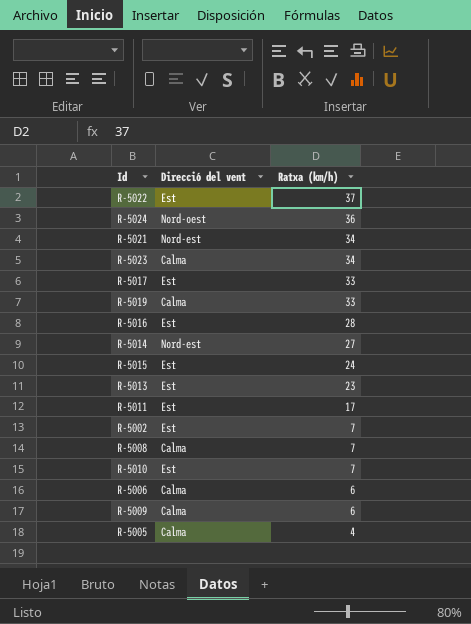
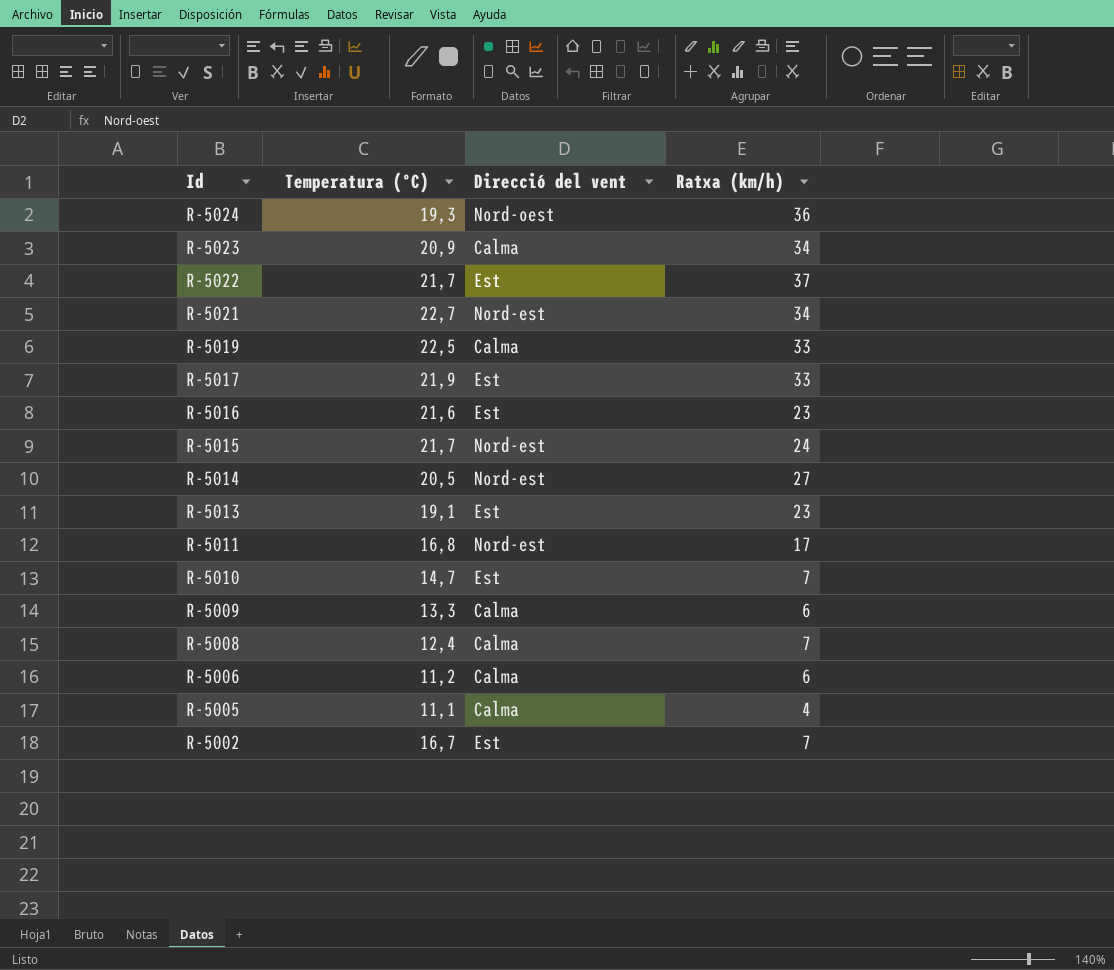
row order: Ratxa (km/h) descending -> Id descending
column Temperatura (ºC) | position: none -> 2
R-5016 | Ratxa (km/h): 28 -> 23
R-5015 | Direcció del vent: Est -> Nord-est
R-5011 | Direcció del vent: Est -> Nord-est

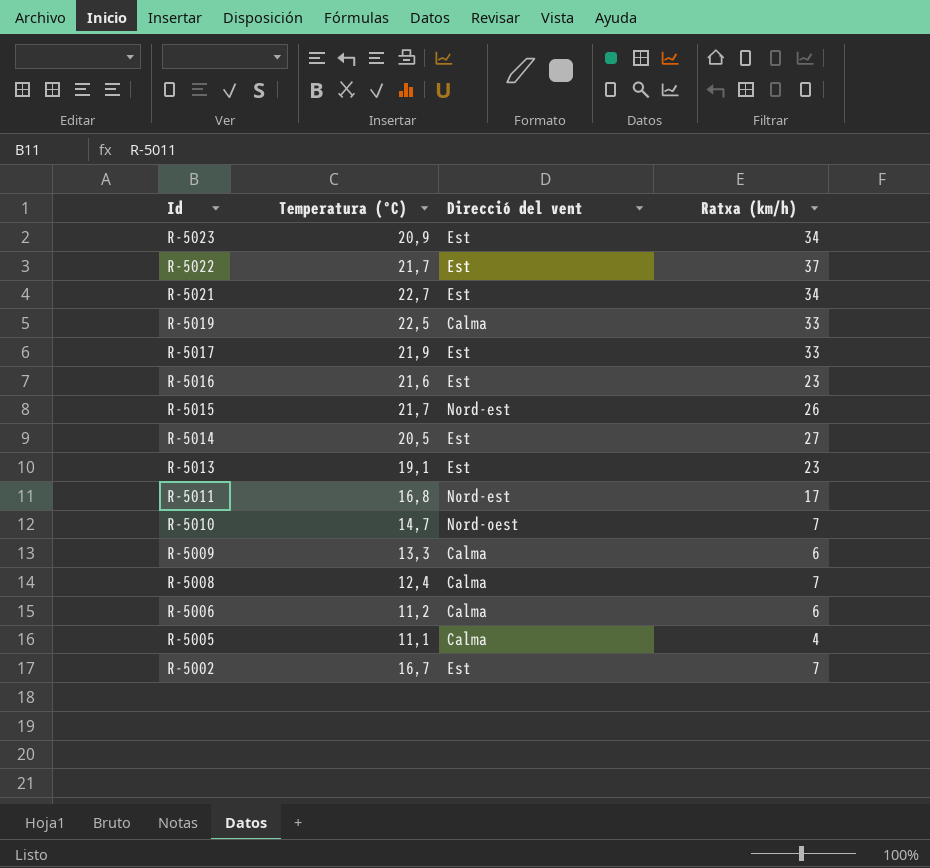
row R-5024: 19,3 | Nord-oest | 36 -> none
R-5023 | Direcció del vent: Calma -> Est
R-5021 | Direcció del vent: Nord-est -> Est
R-5015 | Ratxa (km/h): 24 -> 26
R-5014 | Direcció del vent: Nord-est -> Est
R-5010 | Direcció del vent: Est -> Nord-oest

